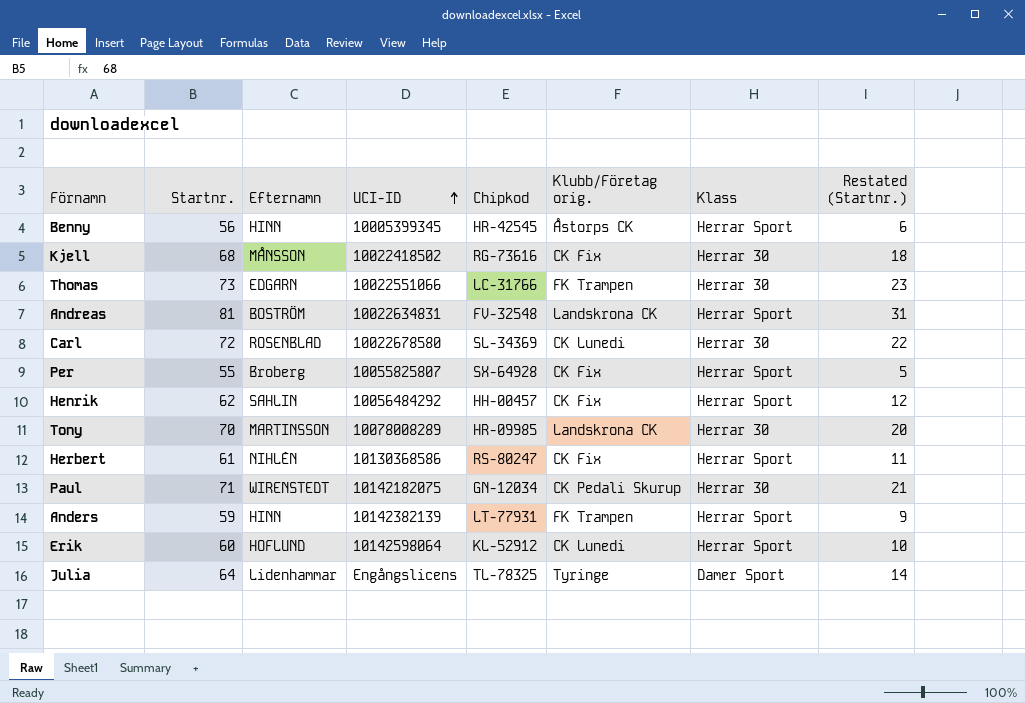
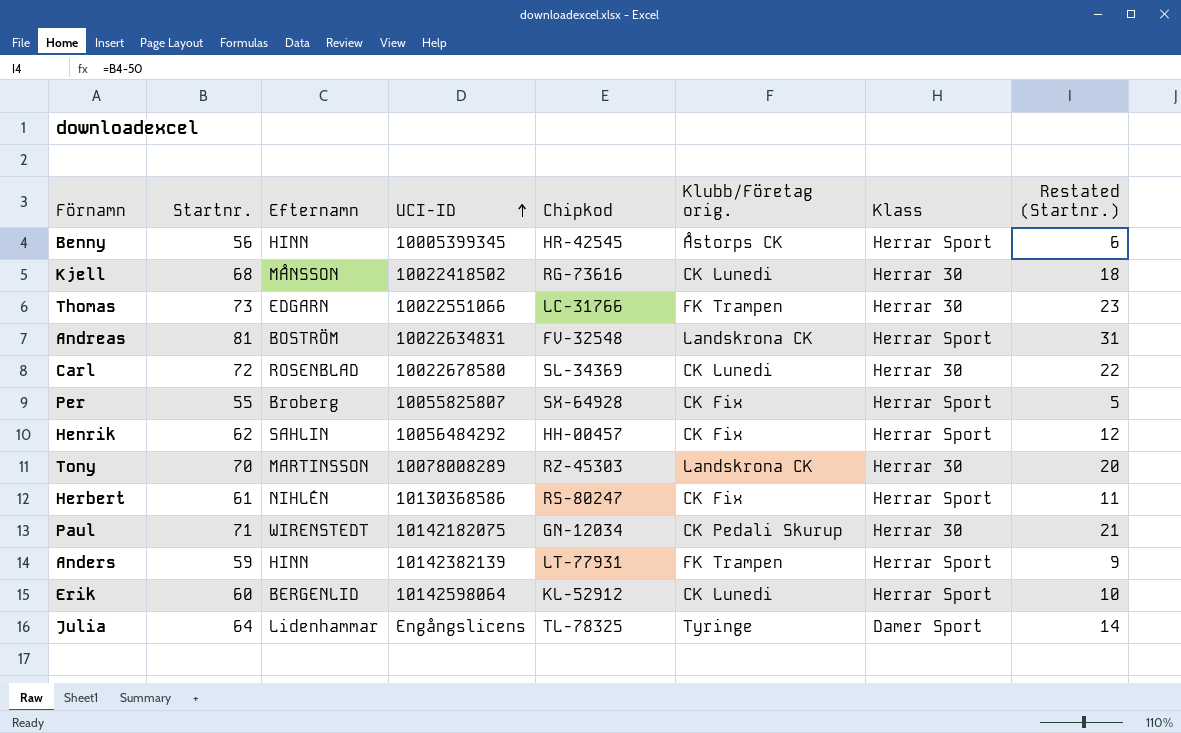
Kjell | Klubb/Företag orig.: CK Fix -> CK Lunedi
Tony | Chipkod: HR-09985 -> RZ-45303
Erik | Efternamn: HOFLUND -> BERGENLID

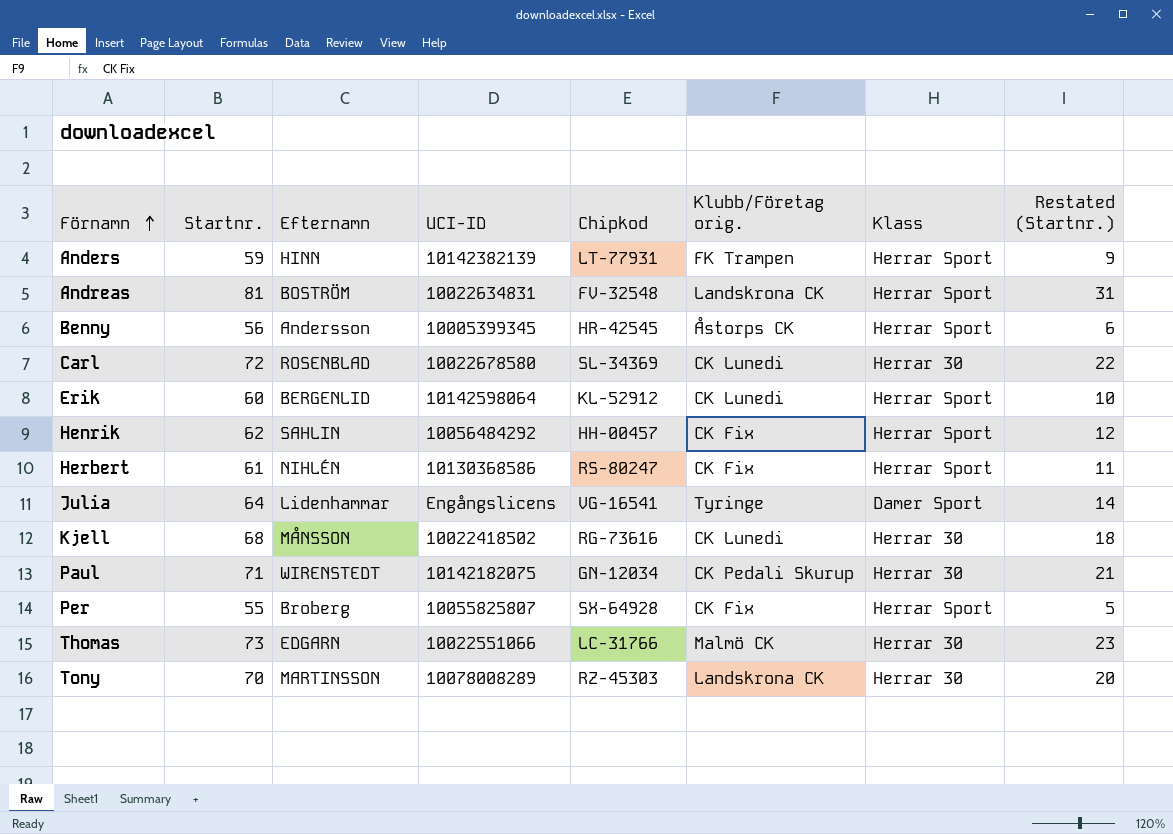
row order: UCI-ID ascending -> Förnamn ascending
Benny | Efternamn: HINN -> Andersson
Julia | Chipkod: TL-78325 -> VG-16541
Thomas | Klubb/Företag orig.: FK Trampen -> Malmö CK

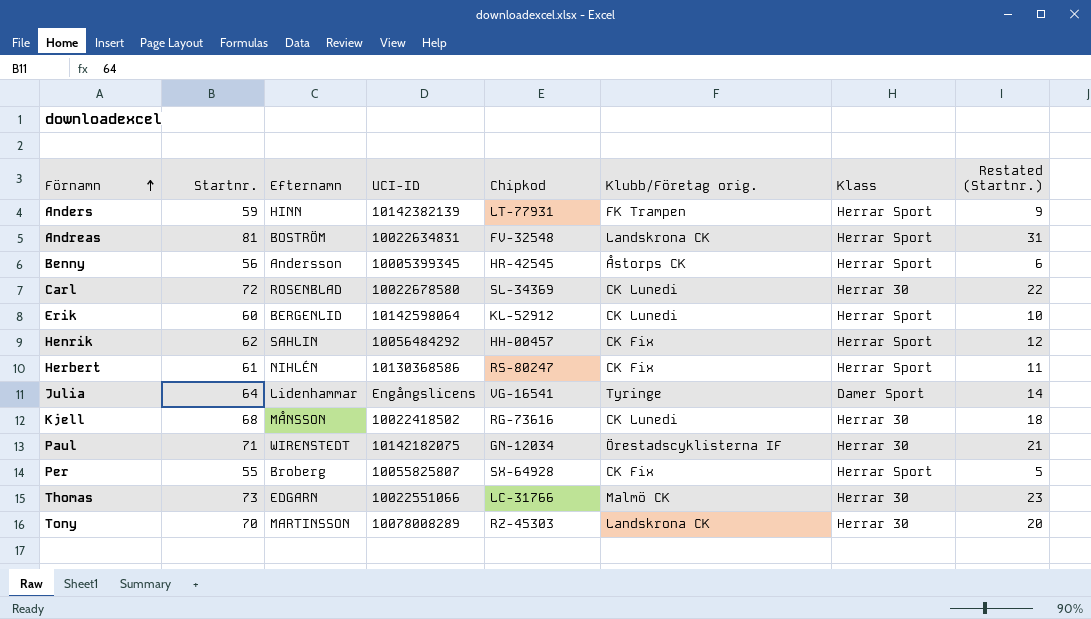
Paul | Klubb/Företag orig.: CK Pedali Skurup -> Örestadscyklisterna IF

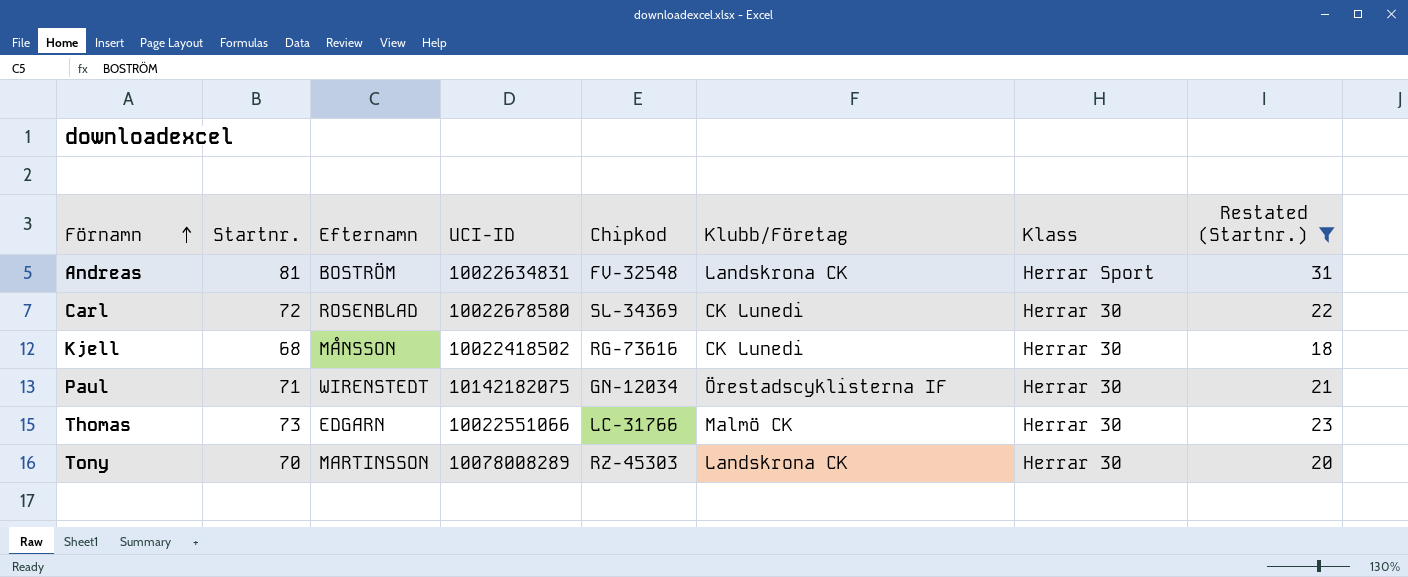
filter: none -> Restated (Startnr.) >= 18
column name: Klubb/Företag orig. -> Klubb/Företag

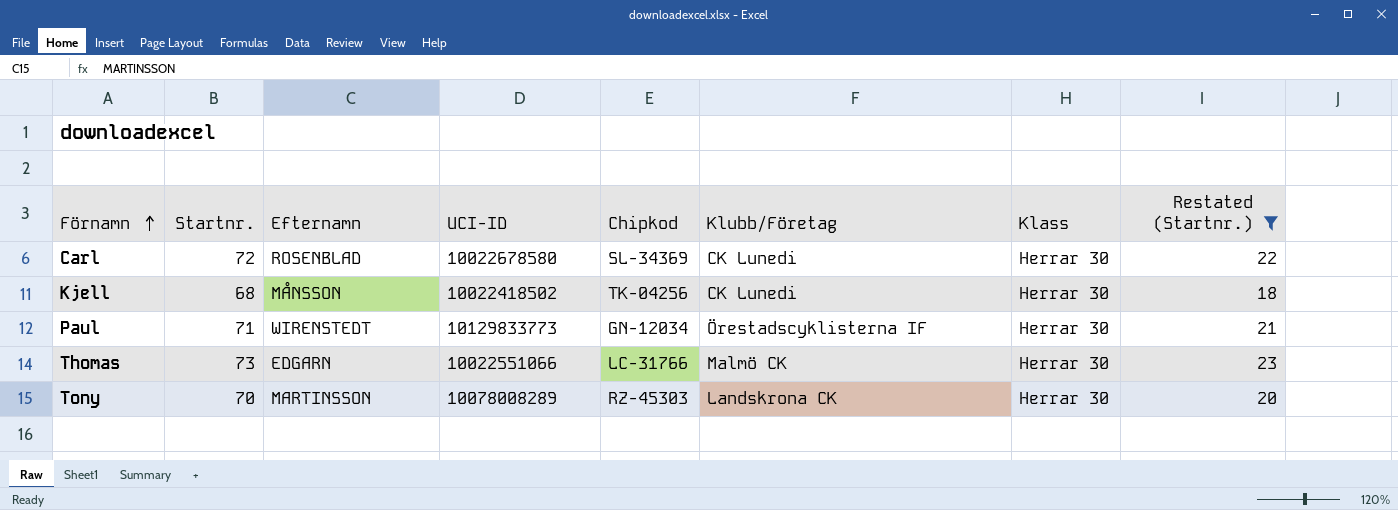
row Andreas: 81 | BOSTRÖM | 10022634831 | FV-32548 | Landskrona CK | Herrar Sport | 31 -> none
Kjell | Chipkod: RG-73616 -> TK-04256
Paul | UCI-ID: 10142182075 -> 10129833773

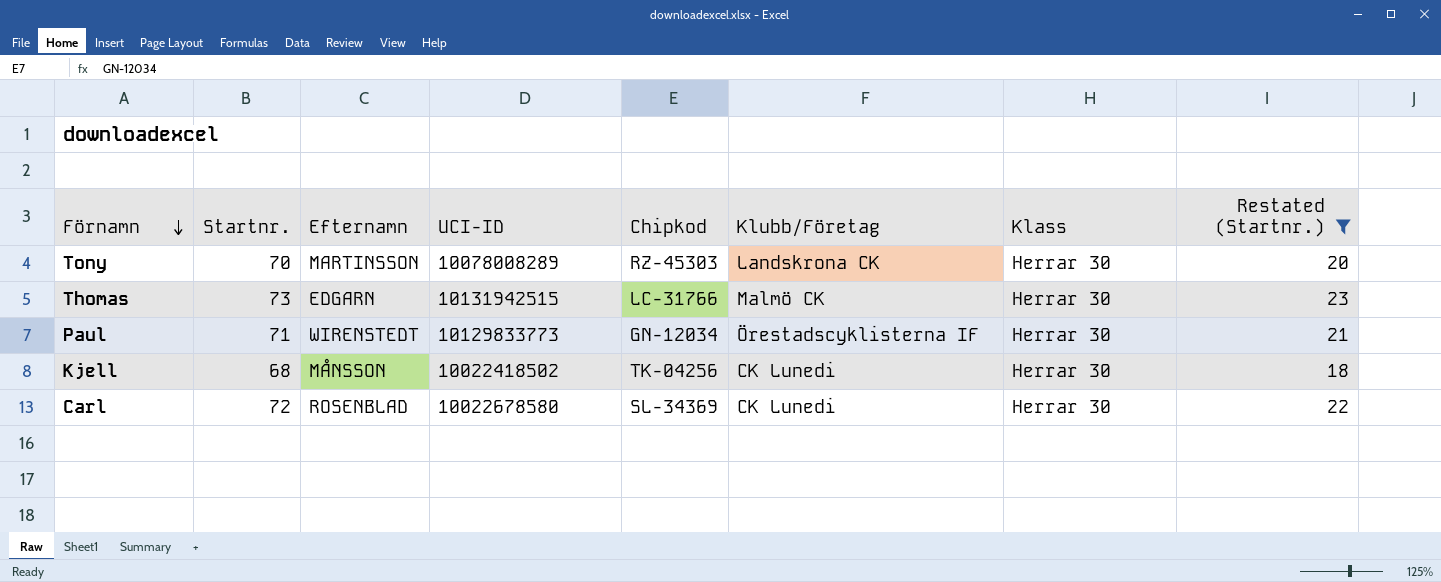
row order: Förnamn ascending -> Förnamn descending
Thomas | UCI-ID: 10022551066 -> 10131942515

